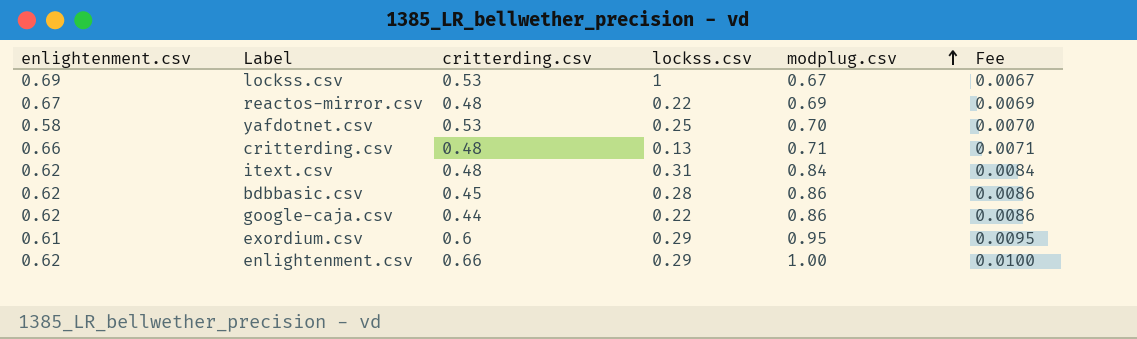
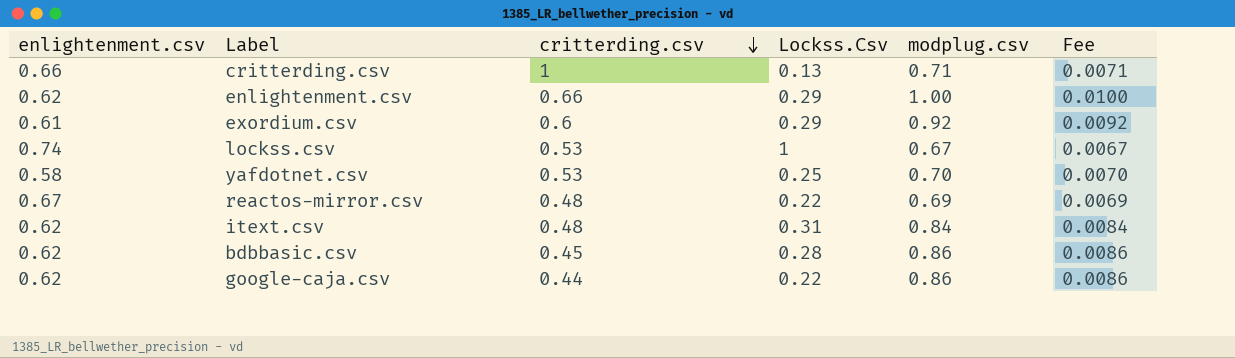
row order: modplug.csv ascending -> critterding.csv descending
column name: lockss.csv -> Lockss.Csv
critterding.csv | critterding.csv: 0.48 -> 1
exordium.csv | modplug.csv: 0.95 -> 0.92
exordium.csv | Fee: 0.0095 -> 0.0092
lockss.csv | enlightenment.csv: 0.69 -> 0.74

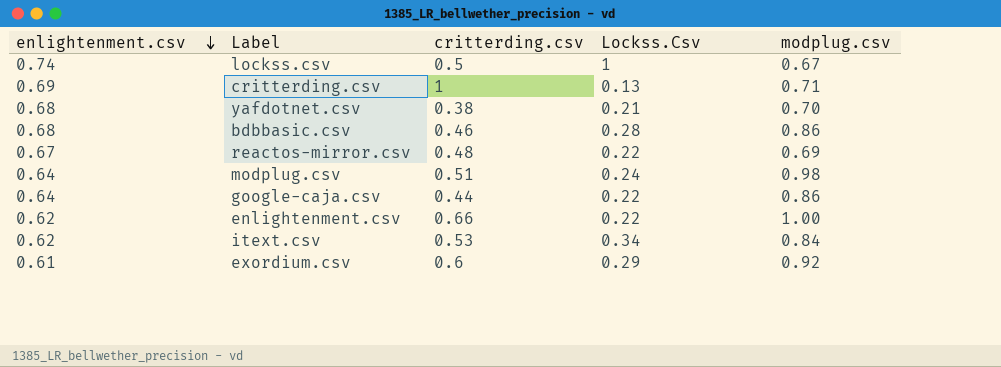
row order: critterding.csv descending -> enlightenment.csv descending
column Fee | formula: [modplug.csv] * 0.01 -> none
lockss.csv | critterding.csv: 0.53 -> 0.5
critterding.csv | enlightenment.csv: 0.66 -> 0.69
yafdotnet.csv | enlightenment.csv: 0.58 -> 0.68
yafdotnet.csv | critterding.csv: 0.53 -> 0.38
yafdotnet.csv | Lockss.Csv: 0.25 -> 0.21
bdbbasic.csv | enlightenment.csv: 0.62 -> 0.68
bdbbasic.csv | critterding.csv: 0.45 -> 0.46
row modplug.csv: none -> 0.64 | 0.51 | 0.24 | 0.98
google-caja.csv | enlightenment.csv: 0.62 -> 0.64
enlightenment.csv | Lockss.Csv: 0.29 -> 0.22
itext.csv | critterding.csv: 0.48 -> 0.53
itext.csv | Lockss.Csv: 0.31 -> 0.34

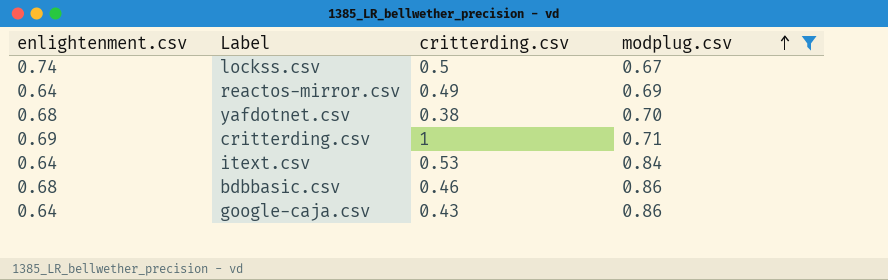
filter: none -> modplug.csv <= 0.86
row order: enlightenment.csv descending -> modplug.csv ascending
column Lockss.Csv | position: 4 -> none
reactos-mirror.csv | enlightenment.csv: 0.67 -> 0.64
reactos-mirror.csv | critterding.csv: 0.48 -> 0.49
itext.csv | enlightenment.csv: 0.62 -> 0.64
google-caja.csv | critterding.csv: 0.44 -> 0.43

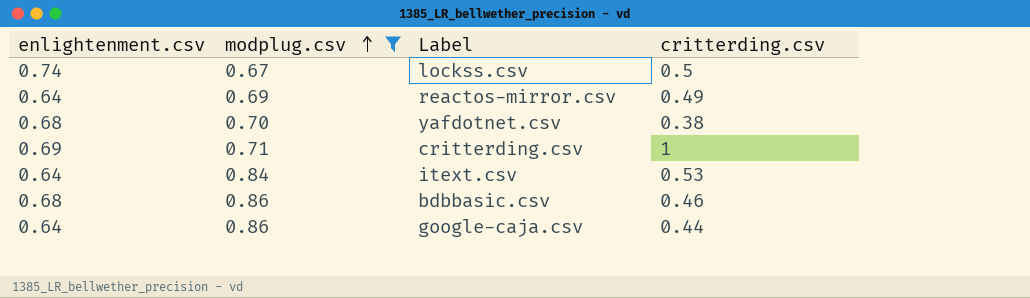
column modplug.csv | position: 4 -> 2
google-caja.csv | critterding.csv: 0.43 -> 0.44

